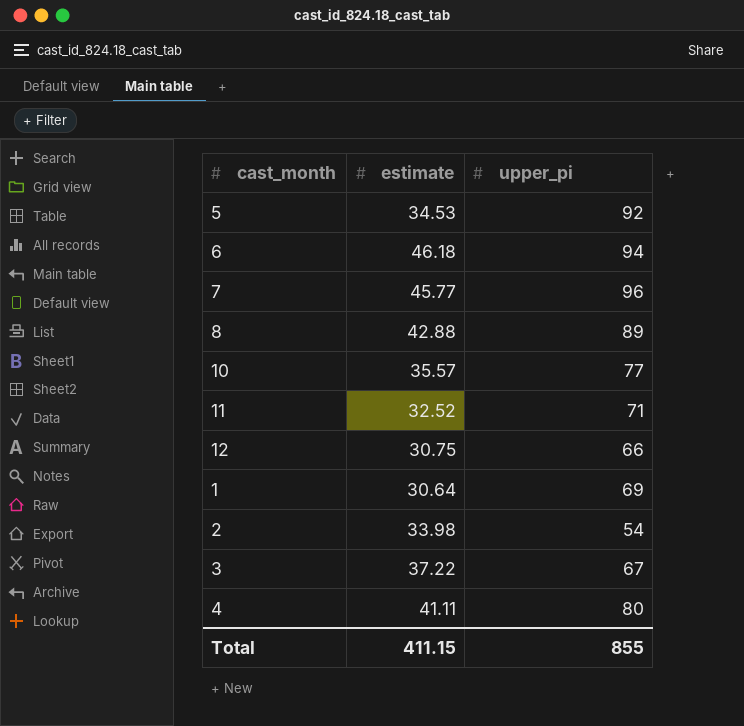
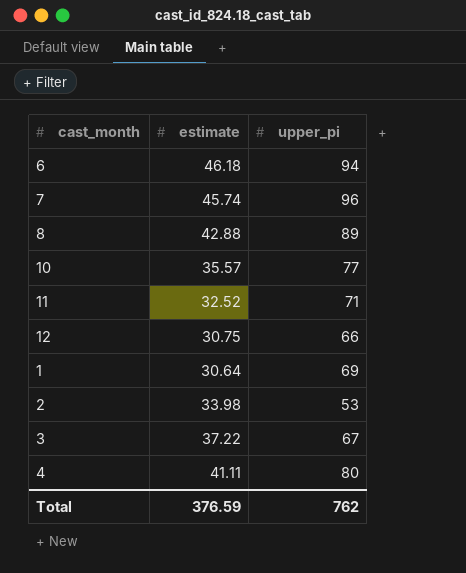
row 5: 34.53 | 92 -> none
7 | estimate: 45.77 -> 45.74
2 | upper_pi: 54 -> 53
Total | estimate: 411.15 -> 376.59
Total | upper_pi: 855 -> 762

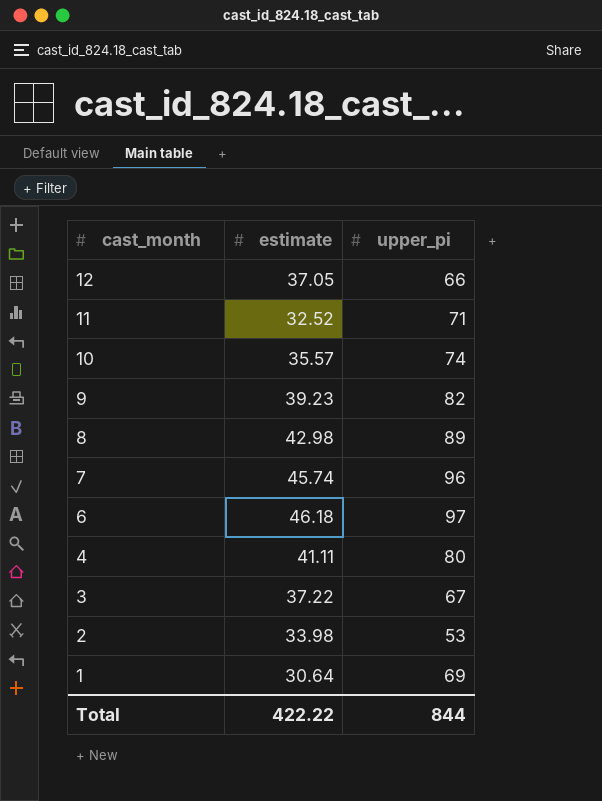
row order: none -> cast_month descending
12 | estimate: 30.75 -> 37.05
10 | upper_pi: 77 -> 74
row 9: none -> 39.23 | 82
8 | estimate: 42.88 -> 42.98
6 | upper_pi: 94 -> 97
Total | estimate: 376.59 -> 422.22
Total | upper_pi: 762 -> 844

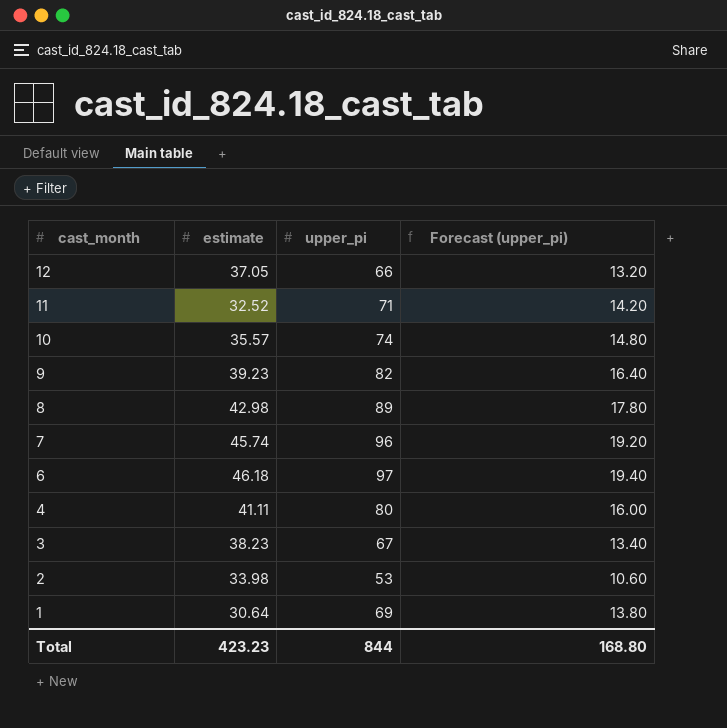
column Forecast (upper_pi) | formula: none -> [upper_pi] * 0.2
3 | estimate: 37.22 -> 38.23
Total | estimate: 422.22 -> 423.23

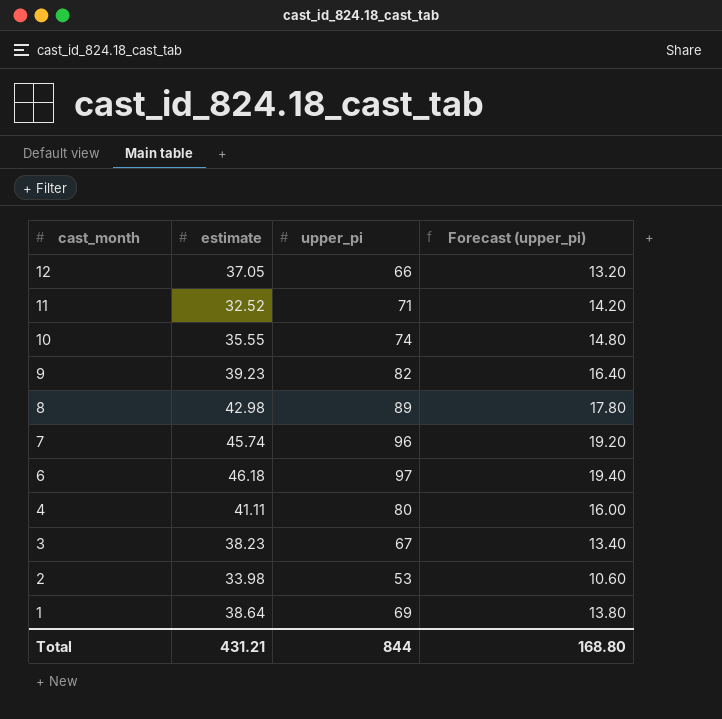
10 | estimate: 35.57 -> 35.55
1 | estimate: 30.64 -> 38.64
Total | estimate: 423.23 -> 431.21

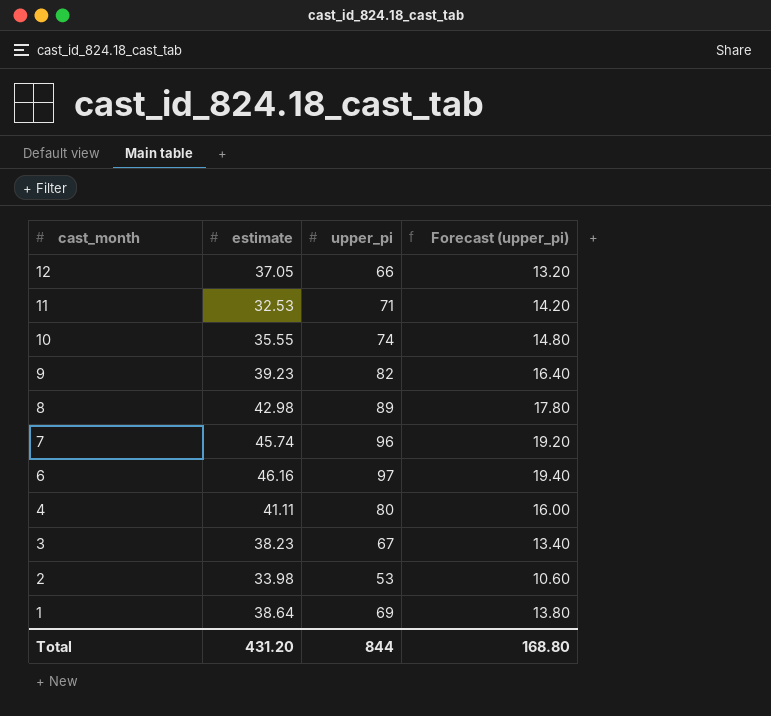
11 | estimate: 32.52 -> 32.53
6 | estimate: 46.18 -> 46.16
Total | estimate: 431.21 -> 431.20

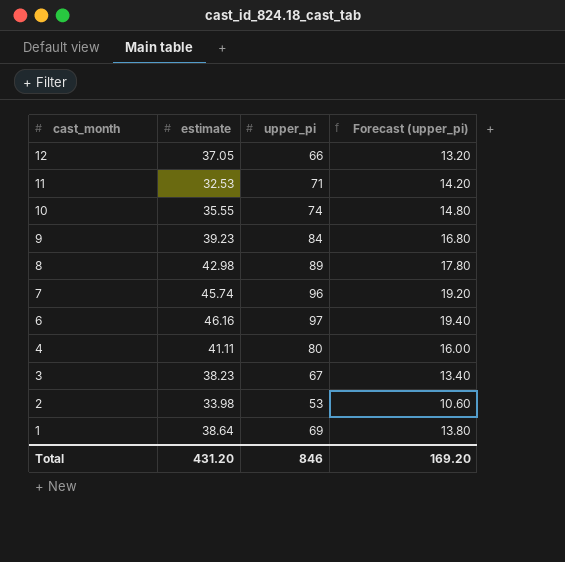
9 | upper_pi: 82 -> 84
9 | Forecast (upper_pi): 16.40 -> 16.80
Total | upper_pi: 844 -> 846
Total | Forecast (upper_pi): 168.80 -> 169.20

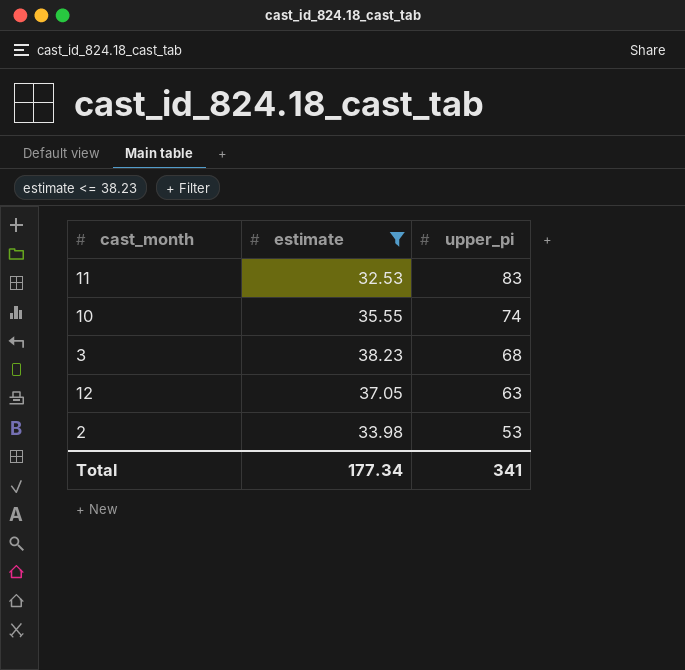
filter: none -> estimate <= 38.23
row order: cast_month descending -> upper_pi descending
column Forecast (upper_pi) | formula: [upper_pi] * 0.2 -> none
11 | upper_pi: 71 -> 83
3 | upper_pi: 67 -> 68
12 | upper_pi: 66 -> 63
Total | estimate: 431.20 -> 177.34
Total | upper_pi: 846 -> 341

